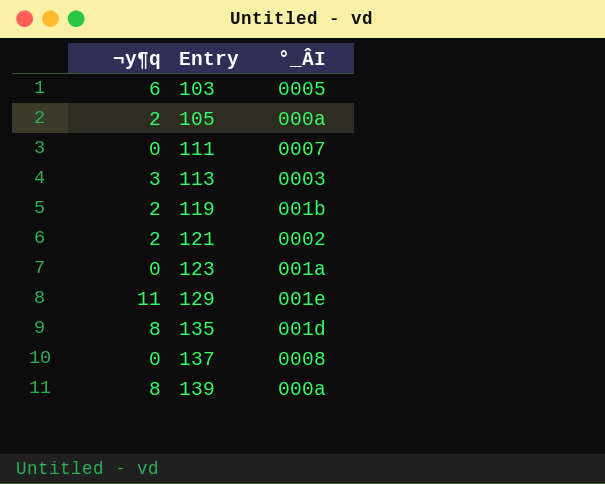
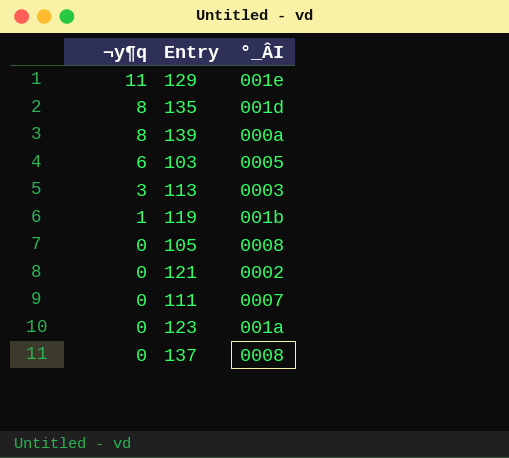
row order: Entry ascending -> ¬y¶q descending
119 | ¬y¶q: 2 -> 1
105 | ¬y¶q: 2 -> 0
105 | °_ÂI: 000a -> 0008
121 | ¬y¶q: 2 -> 0

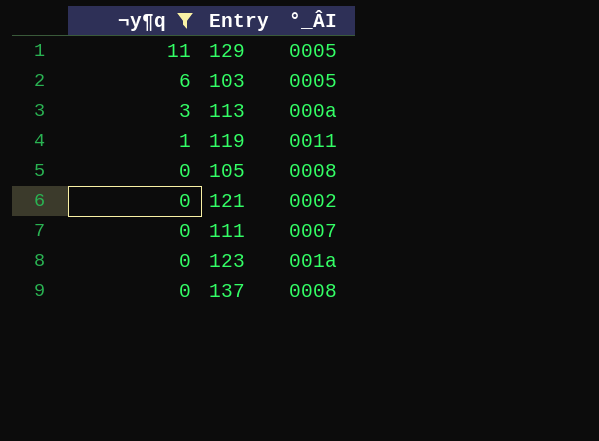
filter: none -> ¬y¶q != 8
129 | °_ÂI: 001e -> 0005
113 | °_ÂI: 0003 -> 000a
119 | °_ÂI: 001b -> 0011

